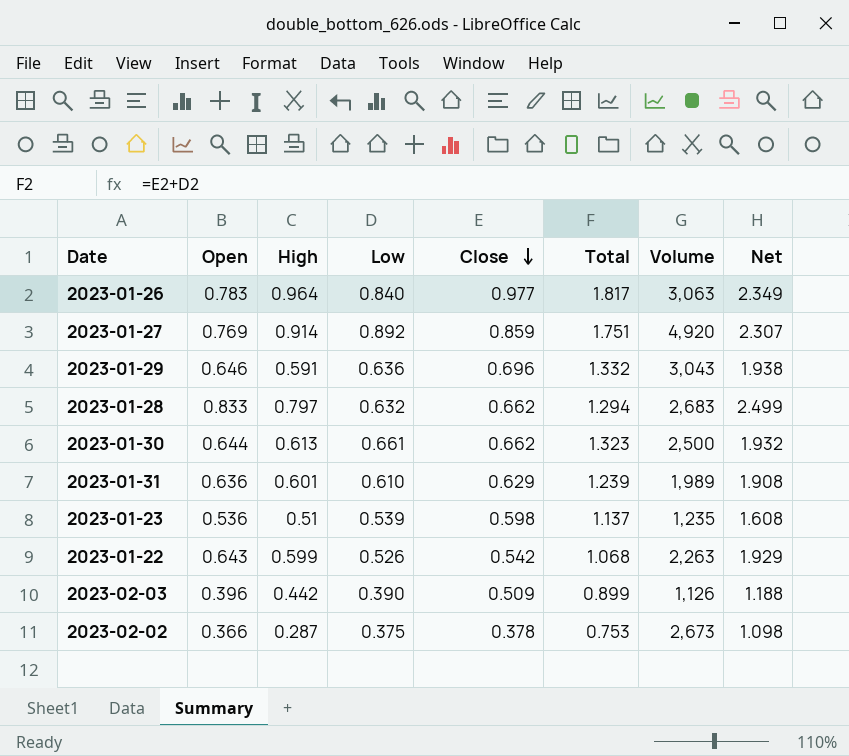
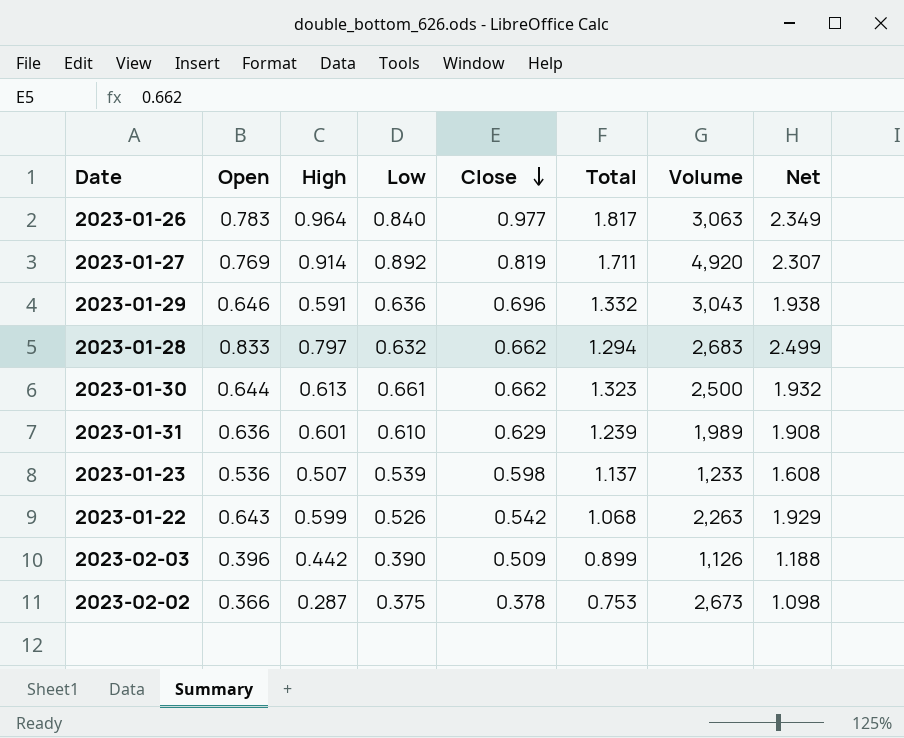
2023-01-27 | Close: 0.859 -> 0.819
2023-01-27 | Total: 1.751 -> 1.711
2023-01-23 | High: 0.51 -> 0.507
2023-01-23 | Volume: 1,235 -> 1,233

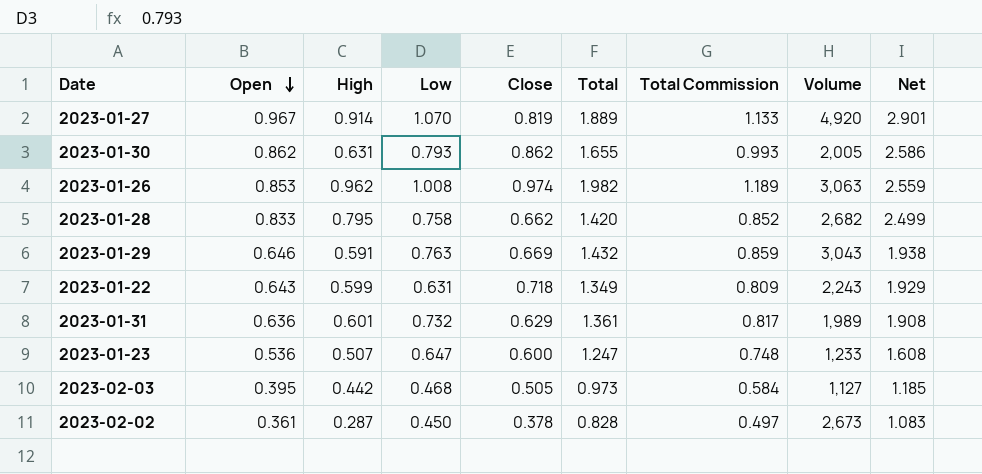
row order: Close descending -> Open descending
column Total Commission | formula: none -> [Total] * 0.6
2023-01-27 | Open: 0.769 -> 0.967
2023-01-27 | Low: 0.892 -> 1.070
2023-01-27 | Total: 1.711 -> 1.889
2023-01-27 | Net: 2.307 -> 2.901
2023-01-30 | Open: 0.644 -> 0.862
2023-01-30 | High: 0.613 -> 0.631
2023-01-30 | Low: 0.661 -> 0.793
2023-01-30 | Close: 0.662 -> 0.862
2023-01-30 | Total: 1.323 -> 1.655
2023-01-30 | Volume: 2,500 -> 2,005
2023-01-30 | Net: 1.932 -> 2.586
2023-01-26 | Open: 0.783 -> 0.853
2023-01-26 | High: 0.964 -> 0.962
2023-01-26 | Low: 0.840 -> 1.008
2023-01-26 | Close: 0.977 -> 0.974
2023-01-26 | Total: 1.817 -> 1.982
2023-01-26 | Net: 2.349 -> 2.559
2023-01-28 | High: 0.797 -> 0.795
2023-01-28 | Low: 0.632 -> 0.758
2023-01-28 | Total: 1.294 -> 1.420
2023-01-28 | Volume: 2,683 -> 2,682
2023-01-29 | Low: 0.636 -> 0.763
2023-01-29 | Close: 0.696 -> 0.669
2023-01-29 | Total: 1.332 -> 1.432
2023-01-22 | Low: 0.526 -> 0.631
2023-01-22 | Close: 0.542 -> 0.718
2023-01-22 | Total: 1.068 -> 1.349
2023-01-22 | Volume: 2,263 -> 2,243
2023-01-31 | Low: 0.610 -> 0.732
2023-01-31 | Total: 1.239 -> 1.361
2023-01-23 | Low: 0.539 -> 0.647
2023-01-23 | Close: 0.598 -> 0.600
2023-01-23 | Total: 1.137 -> 1.247
2023-02-03 | Open: 0.396 -> 0.395
2023-02-03 | Low: 0.390 -> 0.468
2023-02-03 | Close: 0.509 -> 0.505
2023-02-03 | Total: 0.899 -> 0.973
2023-02-03 | Volume: 1,126 -> 1,127
2023-02-03 | Net: 1.188 -> 1.185
2023-02-02 | Open: 0.366 -> 0.361
2023-02-02 | Low: 0.375 -> 0.450
2023-02-02 | Total: 0.753 -> 0.828
2023-02-02 | Net: 1.098 -> 1.083

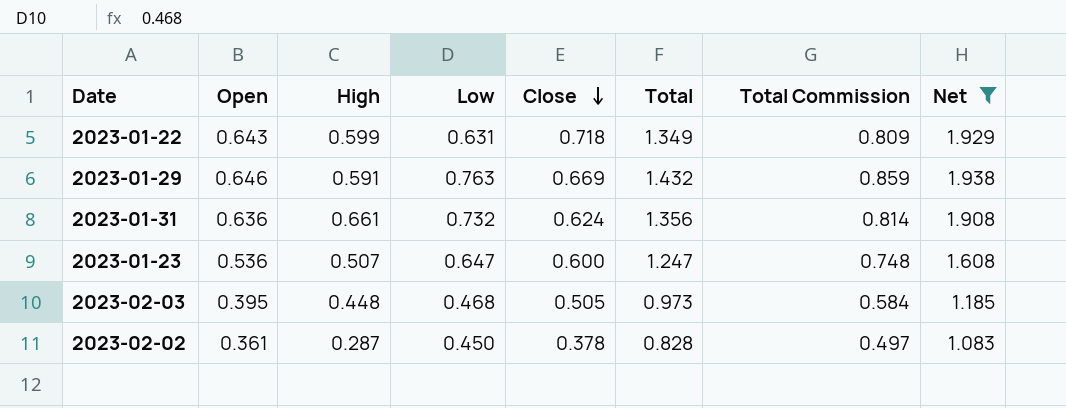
filter: none -> Net <= 1.938
row order: Open descending -> Close descending
column Volume | position: 8 -> none
2023-01-31 | High: 0.601 -> 0.661
2023-01-31 | Close: 0.629 -> 0.624
2023-01-31 | Total: 1.361 -> 1.356
2023-01-31 | Total Commission: 0.817 -> 0.814
2023-02-03 | High: 0.442 -> 0.448

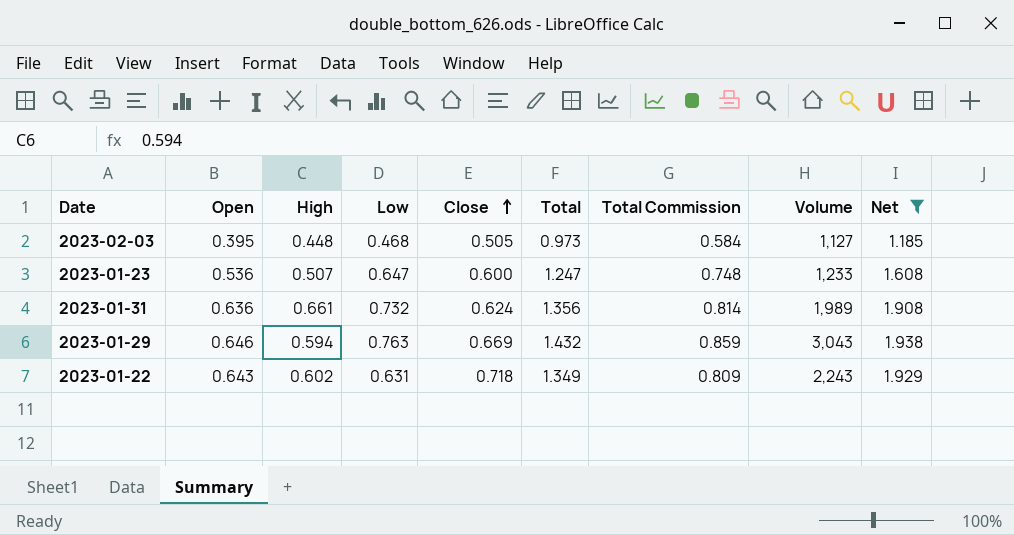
row order: Close descending -> Close ascending
column Volume | position: none -> 8
row 2023-02-02: 0.361 | 0.287 | 0.450 | 0.378 | 0.828 | 0.497 | 1.083 -> none
2023-01-29 | High: 0.591 -> 0.594
2023-01-22 | High: 0.599 -> 0.602

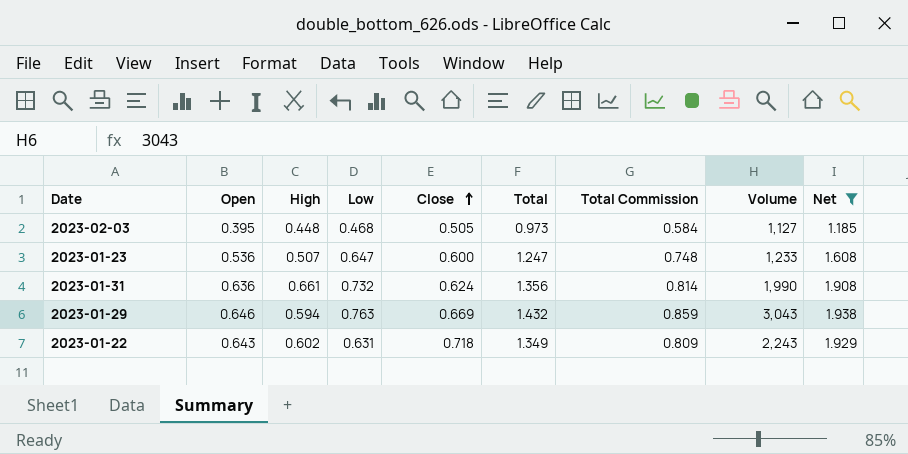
2023-01-31 | Volume: 1,989 -> 1,990

